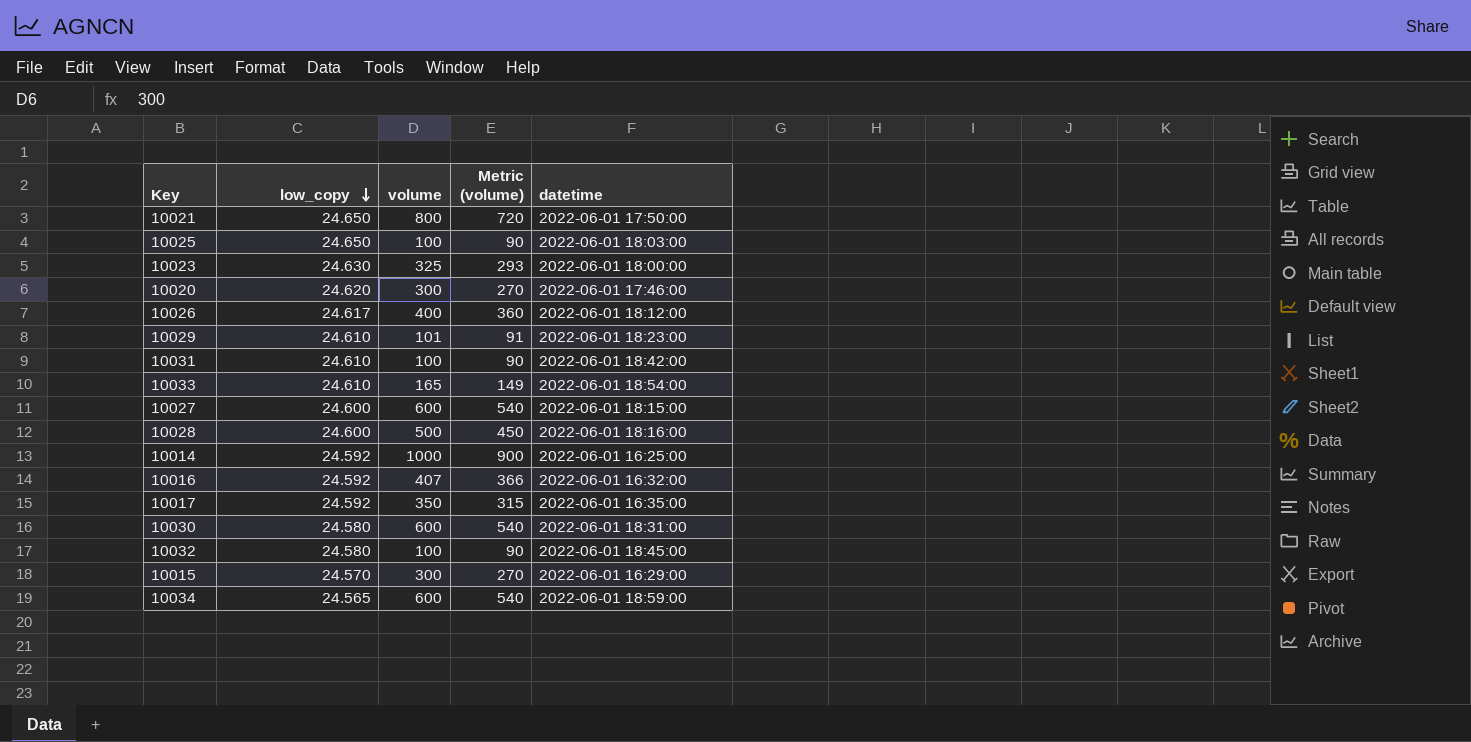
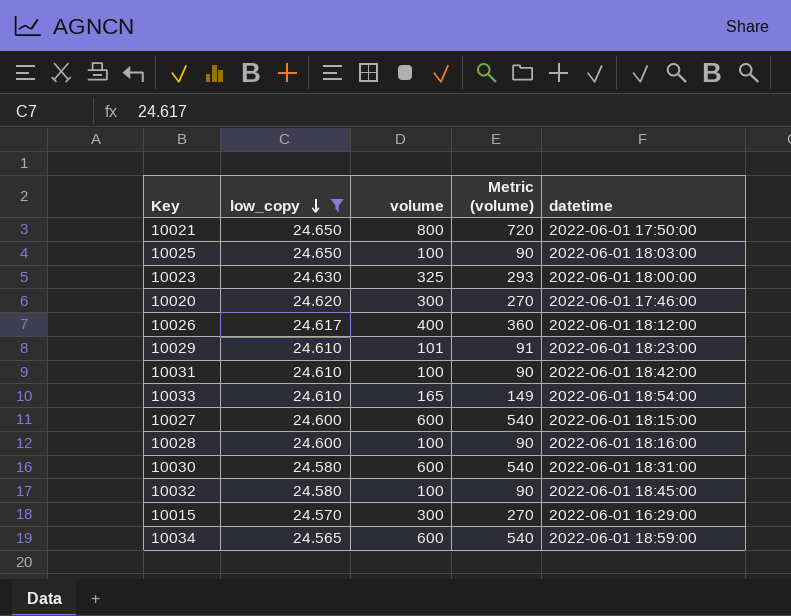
filter: none -> low_copy != 24.592
10028 | volume: 500 -> 100
10028 | Metric (volume): 450 -> 90

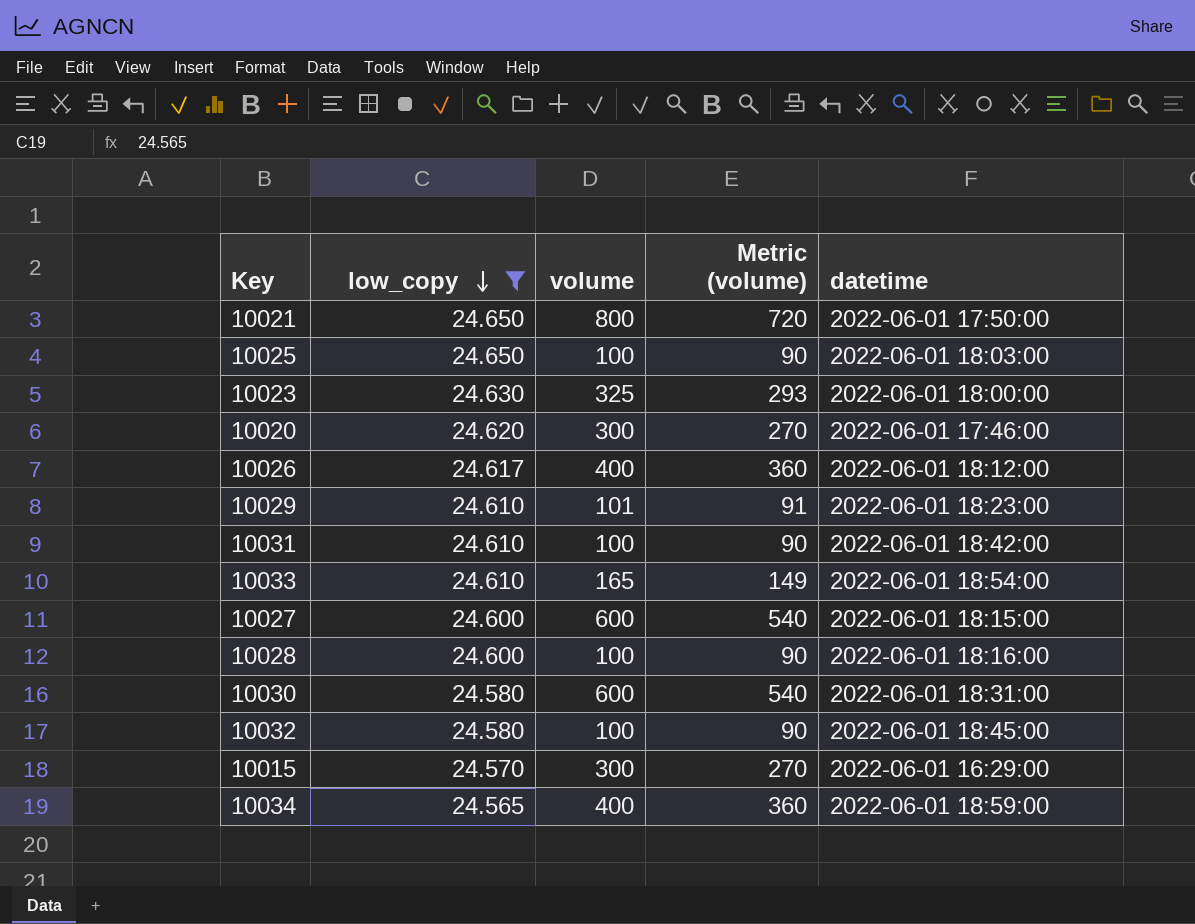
10034 | volume: 600 -> 400
10034 | Metric (volume): 540 -> 360

